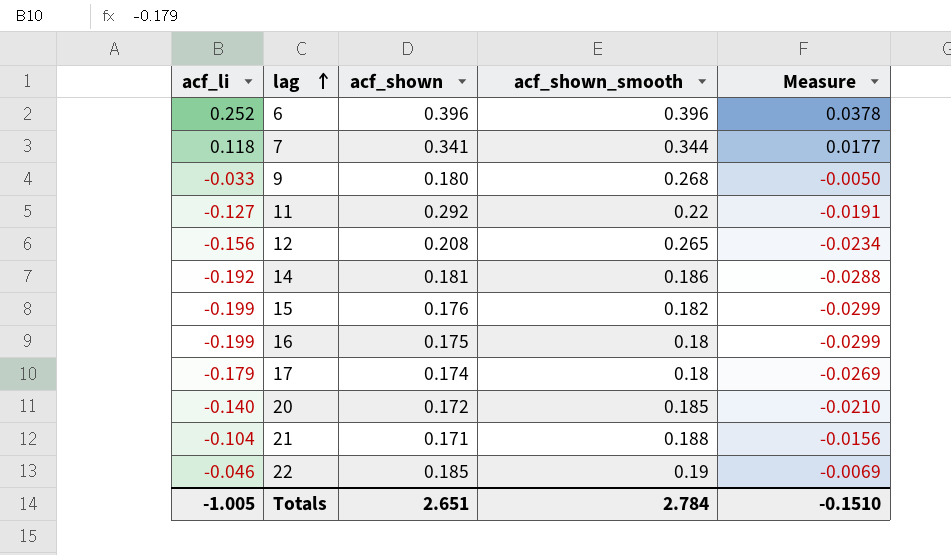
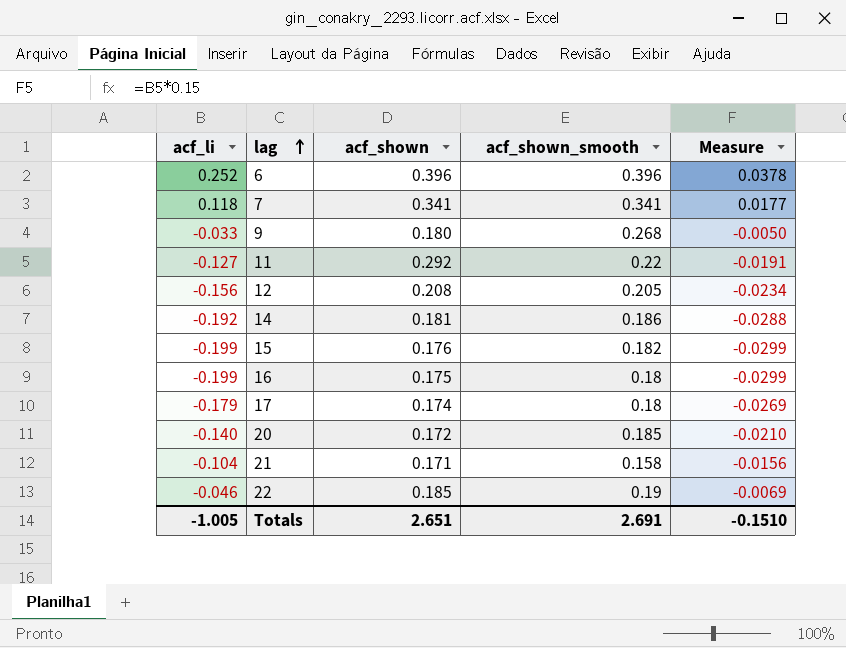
7 | acf_shown_smooth: 0.344 -> 0.341
12 | acf_shown_smooth: 0.265 -> 0.205
21 | acf_shown_smooth: 0.188 -> 0.158
Totals | acf_shown_smooth: 2.784 -> 2.691

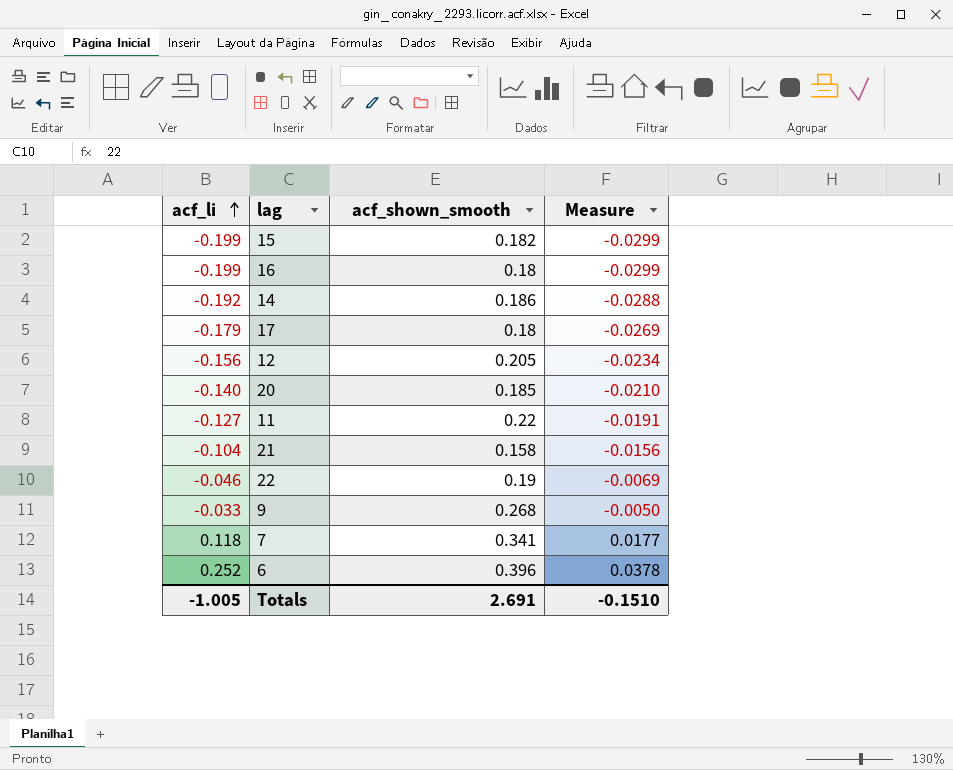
row order: lag ascending -> acf_li ascending
column acf_shown | position: 3 -> none

